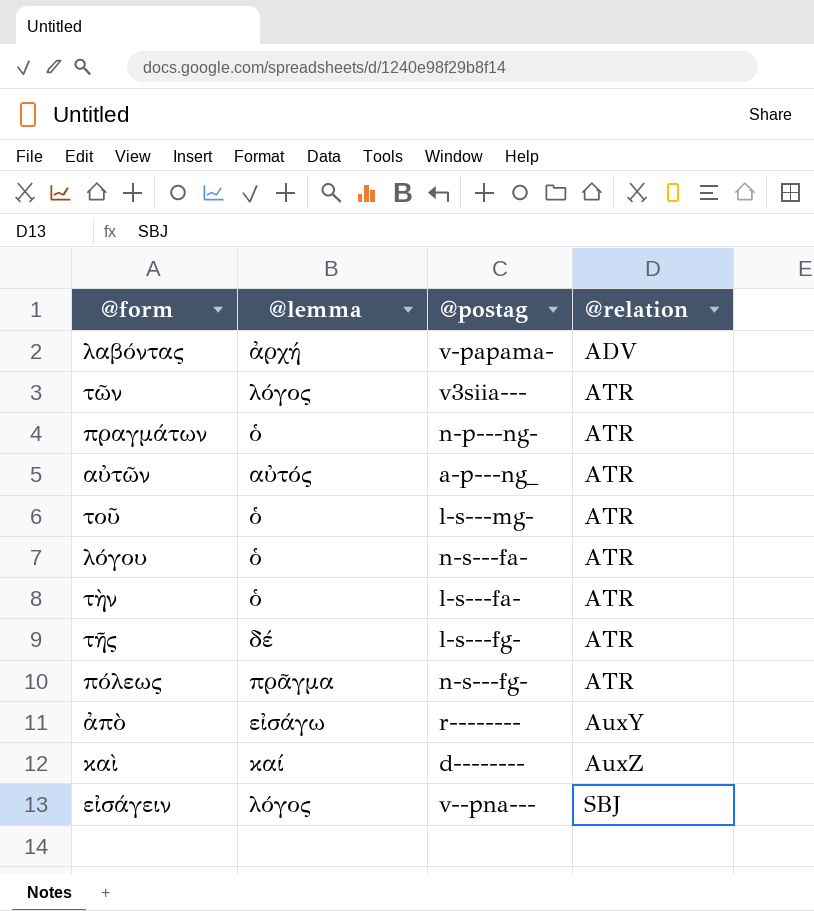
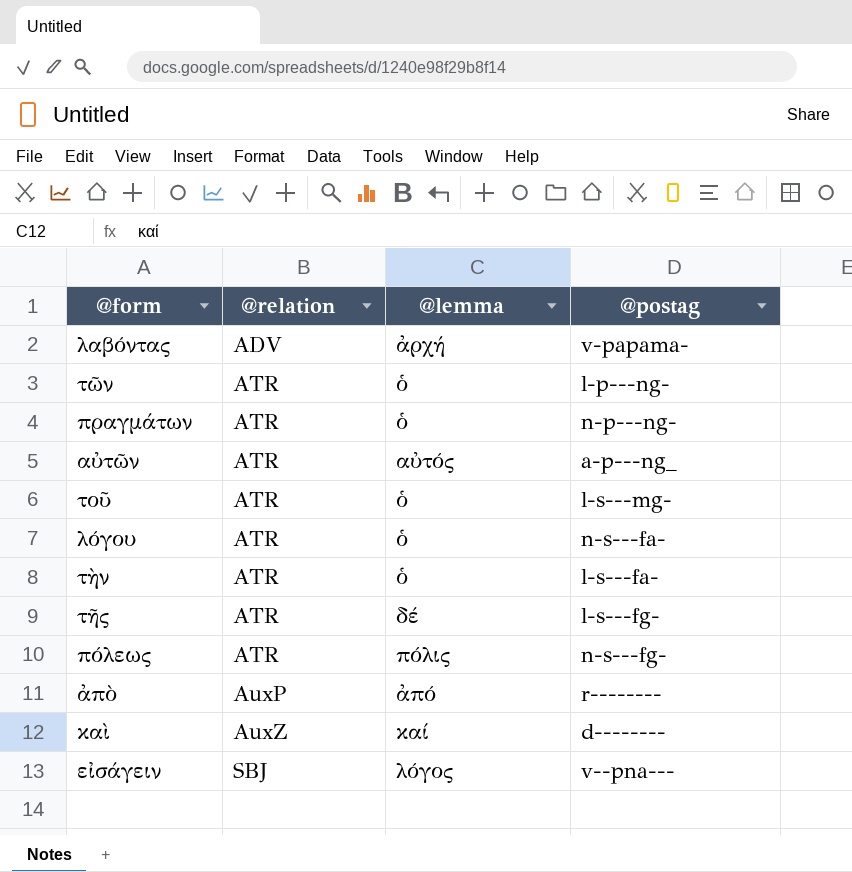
column @relation | position: 4 -> 2
τῶν | @lemma: λόγος -> ὁ
τῶν | @postag: v3siia--- -> l-p---ng-
πόλεως | @lemma: πρᾶγμα -> πόλις
ἀπὸ | @relation: AuxY -> AuxP
ἀπὸ | @lemma: εἰσάγω -> ἀπό

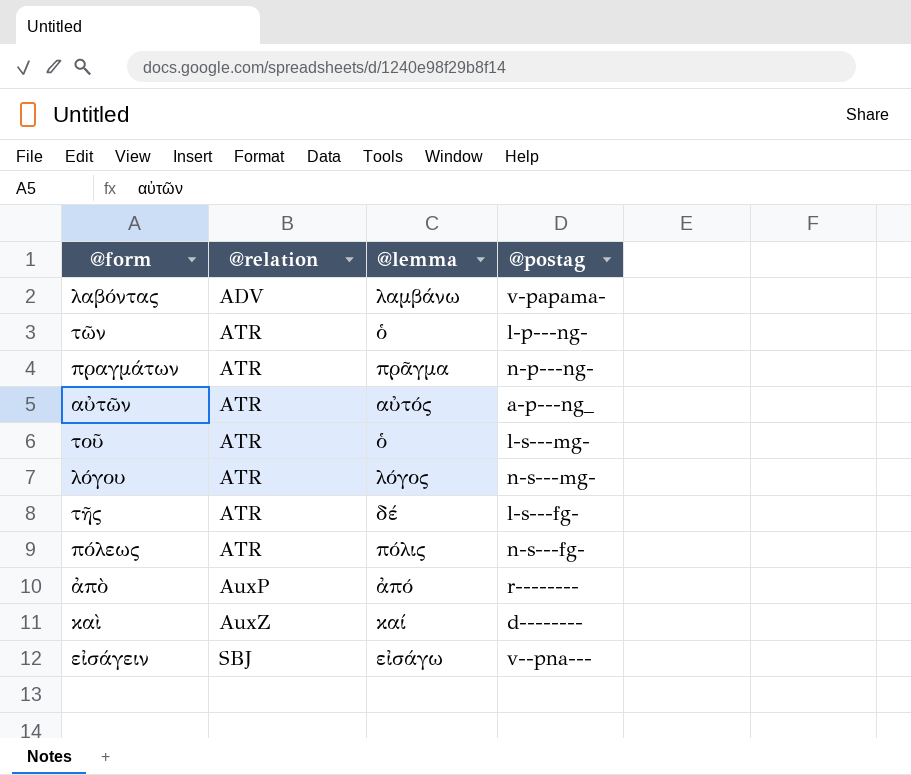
row τὴν: ATR | ὁ | l-s---fa- -> none
λαβόντας | @lemma: ἀρχή -> λαμβάνω
πραγμάτων | @lemma: ὁ -> πρᾶγμα
λόγου | @lemma: ὁ -> λόγος
λόγου | @postag: n-s---fa- -> n-s---mg-
εἰσάγειν | @lemma: λόγος -> εἰσάγω

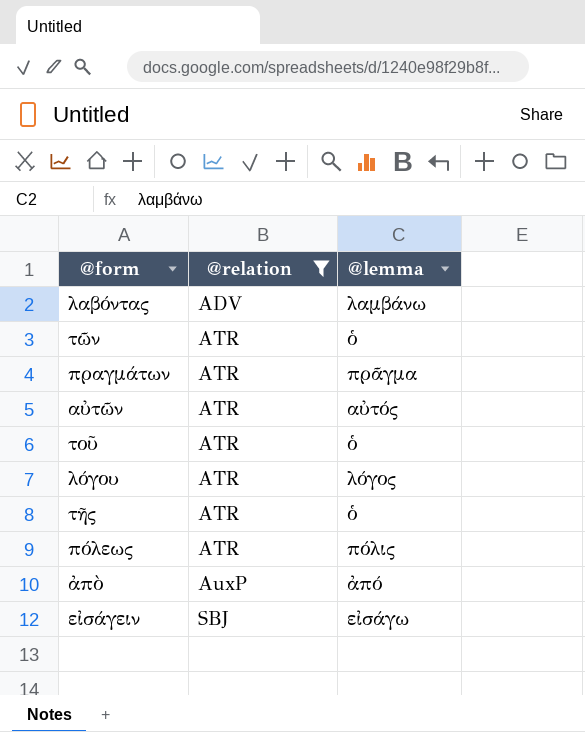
filter: none -> @relation != AuxZ
column @postag | position: 4 -> none
τῆς | @lemma: δέ -> ὁ

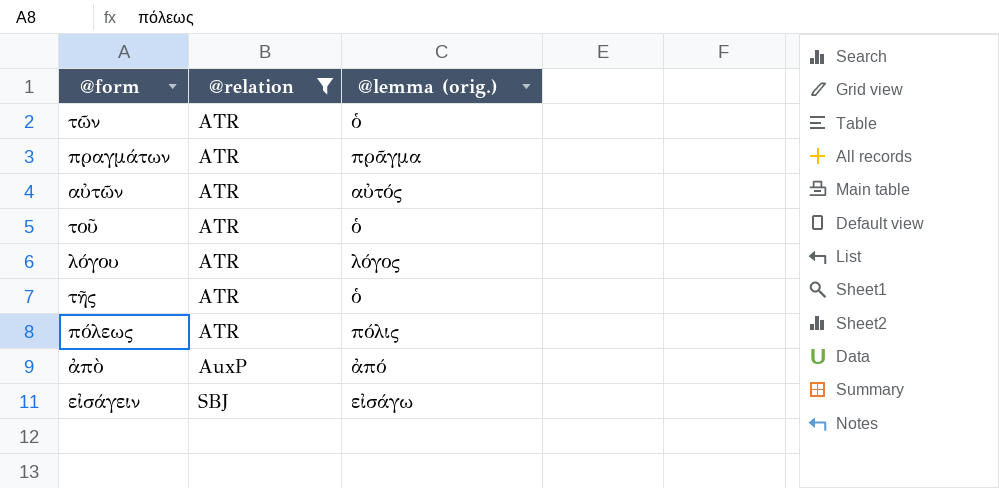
column name: @lemma -> @lemma (orig.)
row λαβόντας: ADV | λαμβάνω -> none

